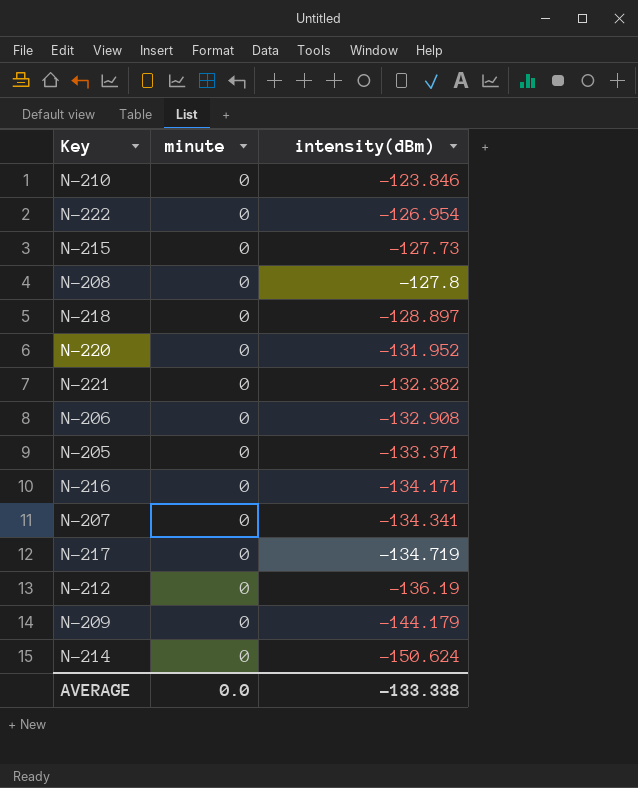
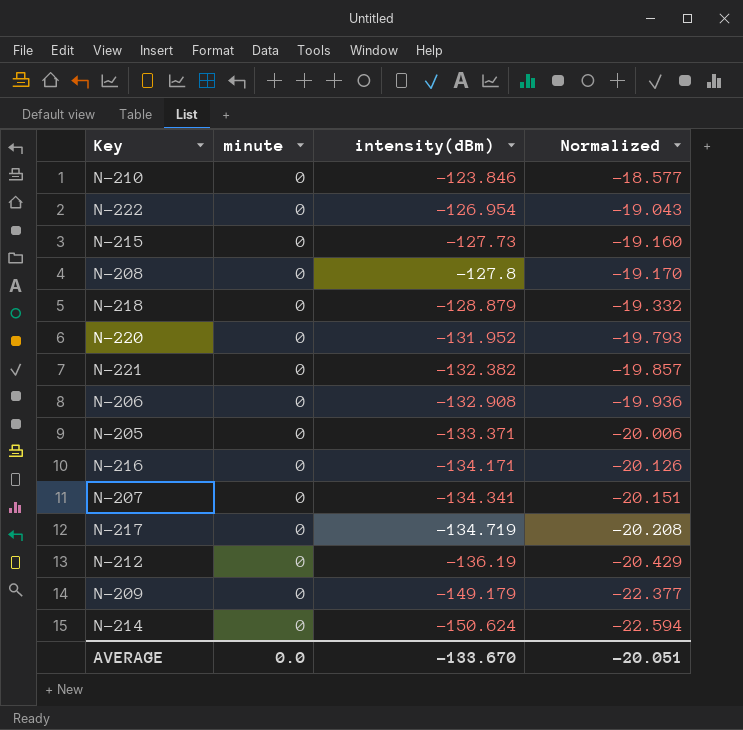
column Normalized | formula: none -> [intensity(dBm)] * 0.15
N-218 | intensity(dBm): -128.897 -> -128.879
N-209 | intensity(dBm): -144.179 -> -149.179
AVERAGE | intensity(dBm): -133.338 -> -133.670

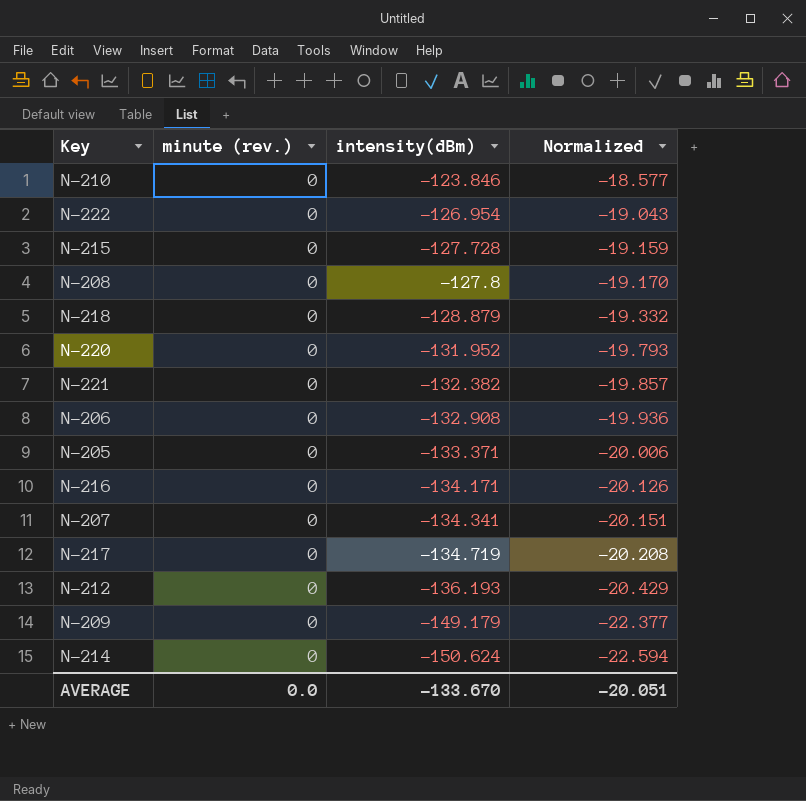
column name: minute -> minute (rev.)
N-215 | intensity(dBm): -127.73 -> -127.728
N-215 | Normalized: -19.160 -> -19.159
N-212 | intensity(dBm): -136.19 -> -136.193

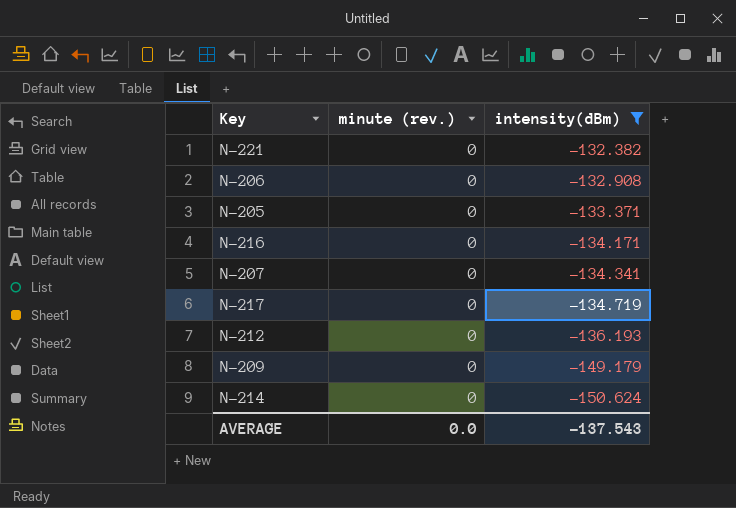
filter: none -> intensity(dBm) <= -132.382
column Normalized | formula: [intensity(dBm)] * 0.15 -> none
AVERAGE | intensity(dBm): -133.670 -> -137.543

